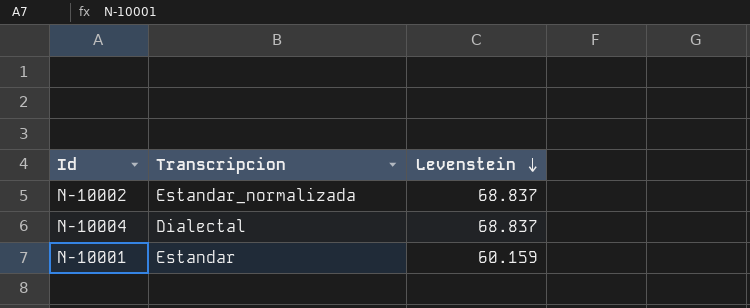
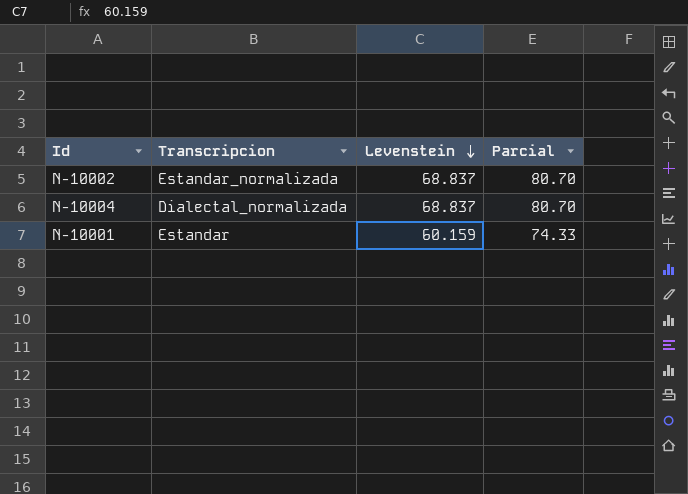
column Parcial | position: none -> 4
N-10004 | Transcripcion: Dialectal -> Dialectal_normalizada

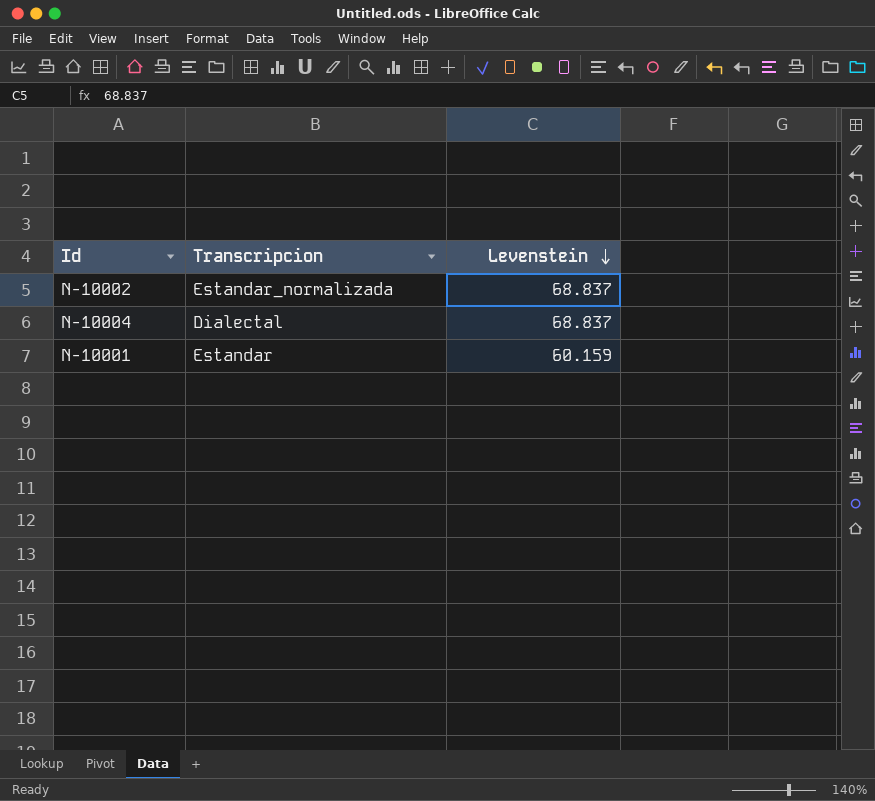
column Parcial | position: 4 -> none
N-10004 | Transcripcion: Dialectal_normalizada -> Dialectal

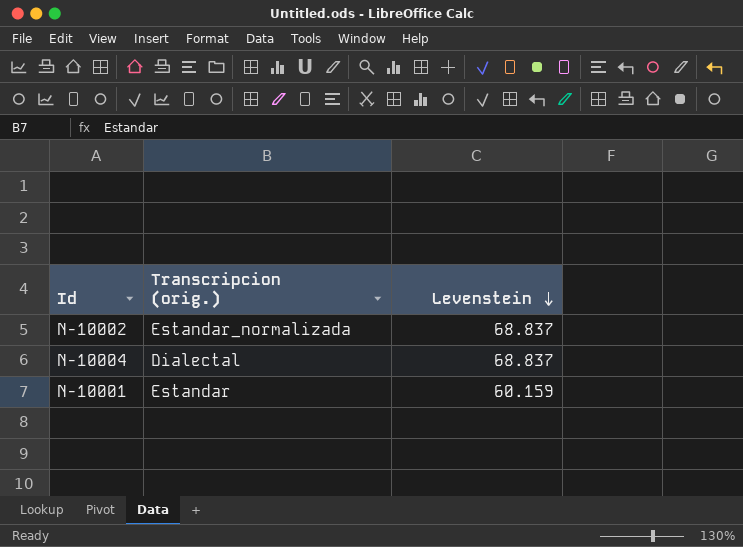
column name: Transcripcion -> Transcripcion (orig.)

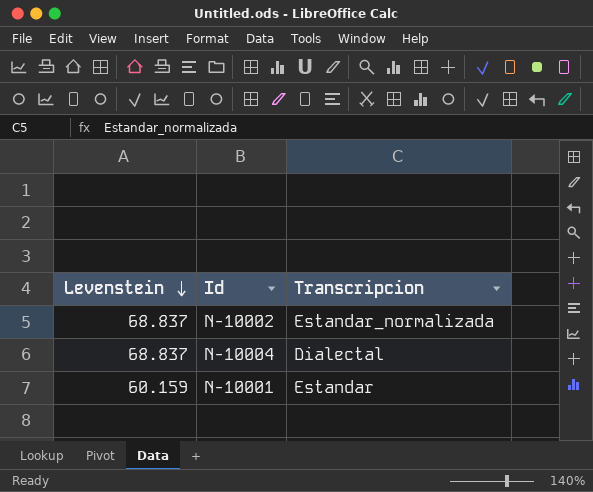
column Levenstein | position: 3 -> 1
column name: Transcripcion (orig.) -> Transcripcion

